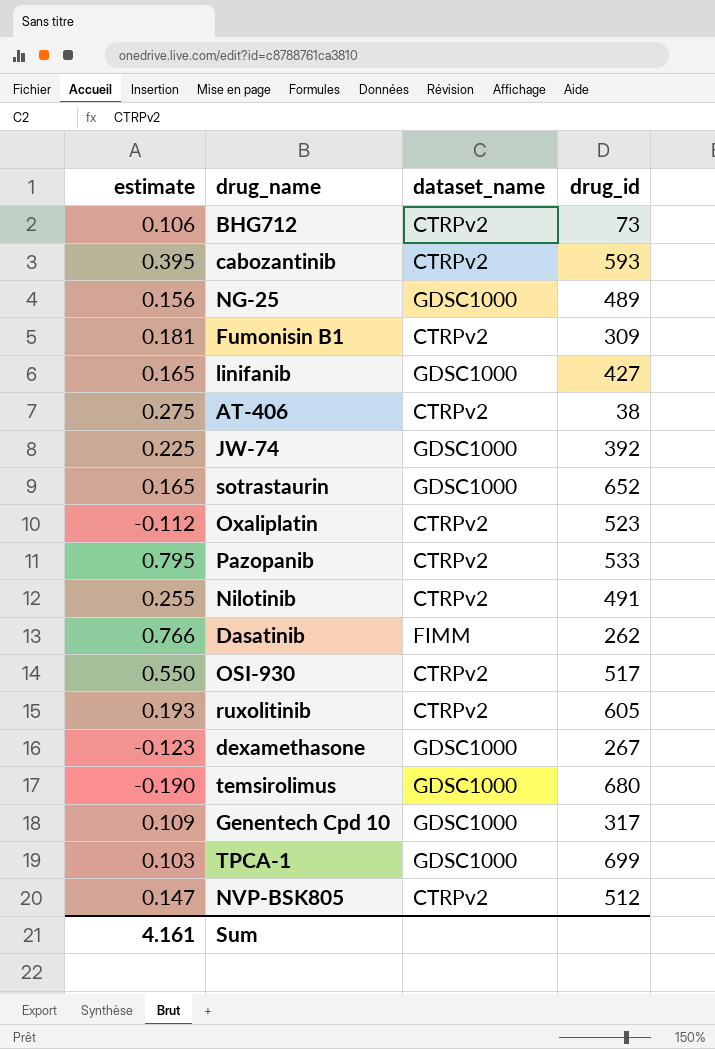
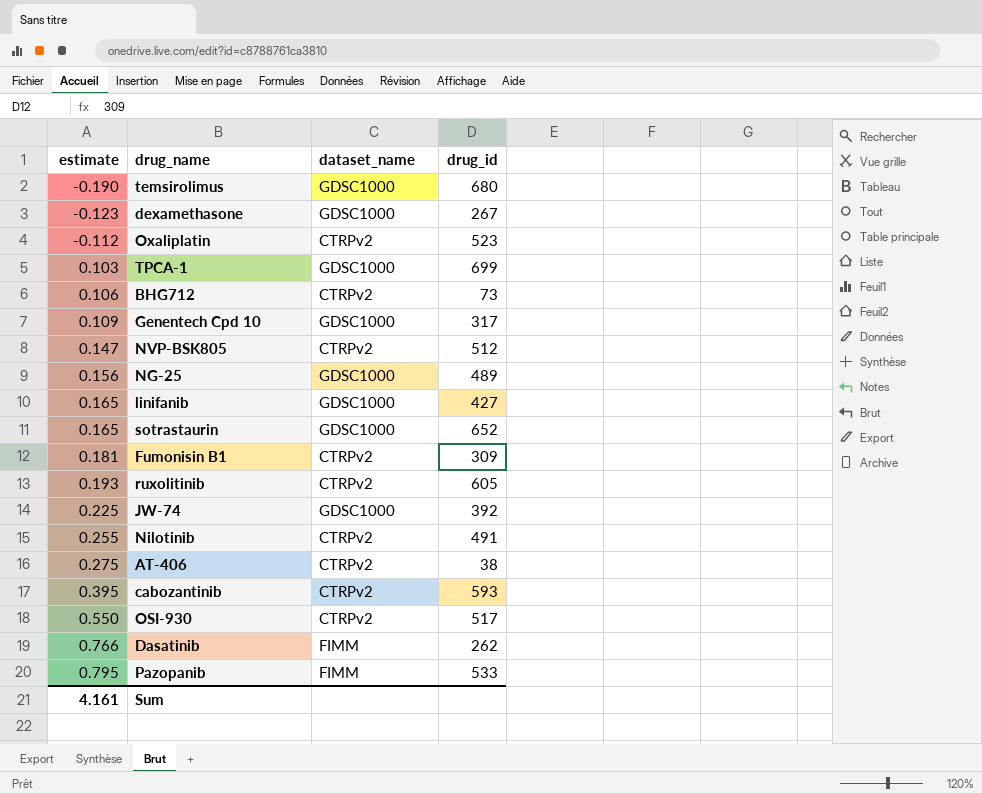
row order: none -> estimate ascending
Pazopanib | dataset_name: CTRPv2 -> FIMM

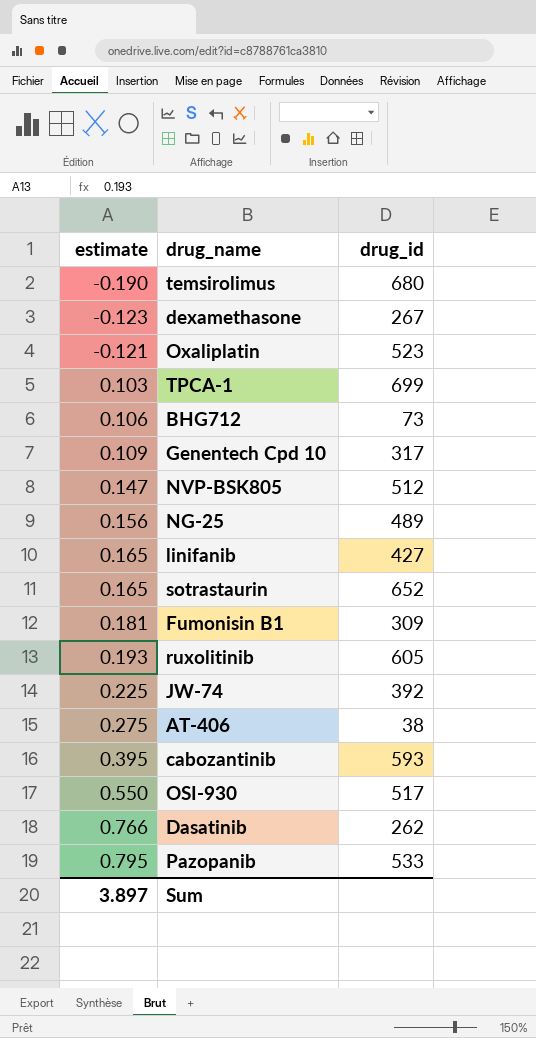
column dataset_name | position: 3 -> none
row Nilotinib: 0.255 | CTRPv2 | 491 -> none
Oxaliplatin | estimate: -0.112 -> -0.121
Sum | estimate: 4.161 -> 3.897

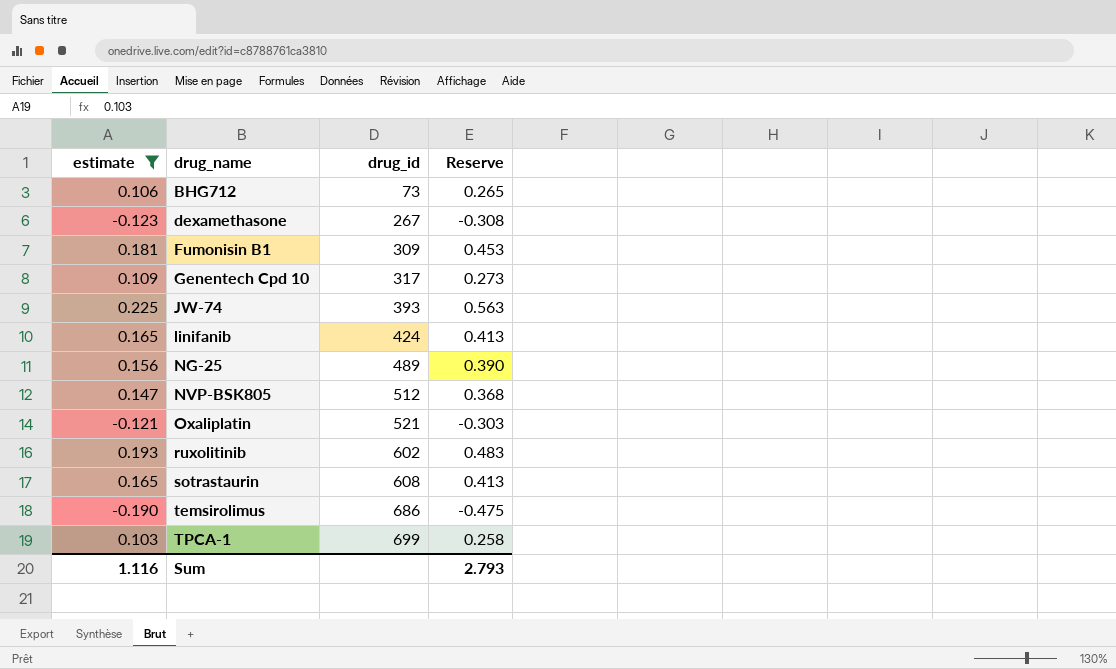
filter: none -> estimate <= 0.225
row order: estimate ascending -> drug_name ascending
column Reserve | formula: none -> [estimate] * 2.5
JW-74 | drug_id: 392 -> 393
linifanib | drug_id: 427 -> 424
Oxaliplatin | drug_id: 523 -> 521
ruxolitinib | drug_id: 605 -> 602
sotrastaurin | drug_id: 652 -> 608
temsirolimus | drug_id: 680 -> 686
Sum | estimate: 3.897 -> 1.116

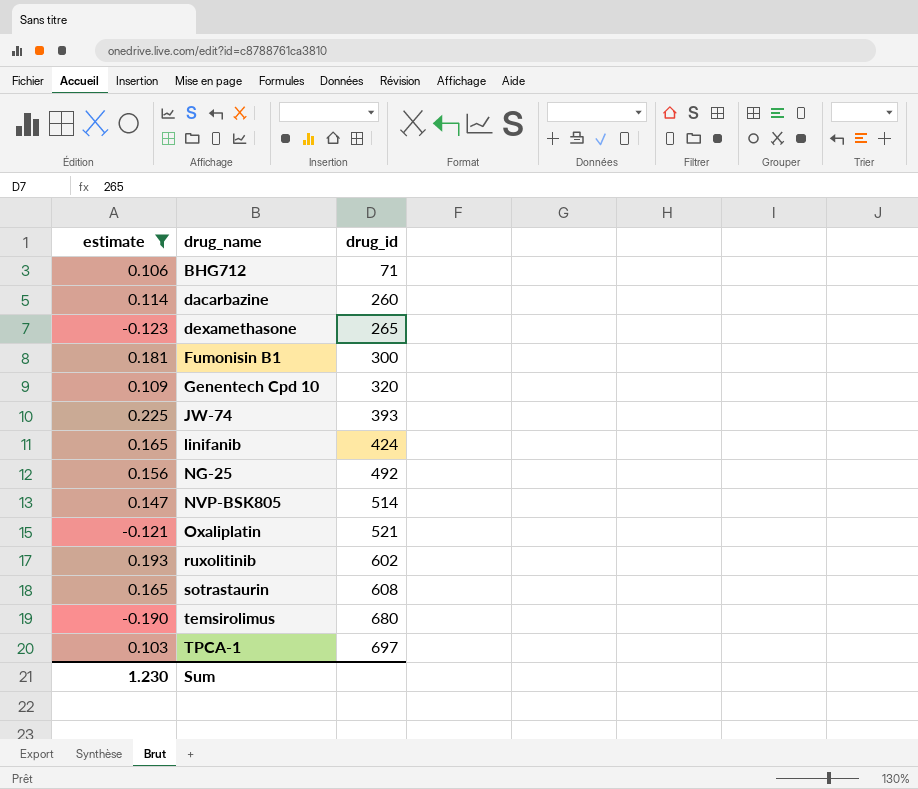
column Reserve | formula: [estimate] * 2.5 -> none
BHG712 | drug_id: 73 -> 71
row dacarbazine: none -> 0.114 | 260
dexamethasone | drug_id: 267 -> 265
Fumonisin B1 | drug_id: 309 -> 300
Genentech Cpd 10 | drug_id: 317 -> 320
NG-25 | drug_id: 489 -> 492
NVP-BSK805 | drug_id: 512 -> 514
temsirolimus | drug_id: 686 -> 680
TPCA-1 | drug_id: 699 -> 697
Sum | estimate: 1.116 -> 1.230

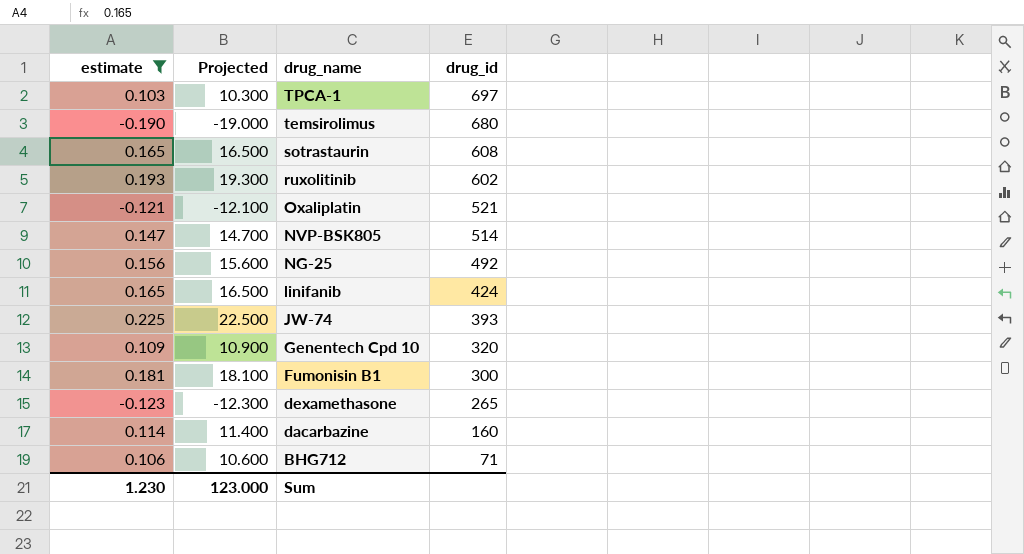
row order: drug_name ascending -> drug_name descending
column Projected | formula: none -> [estimate] * 100
dacarbazine | drug_id: 260 -> 160

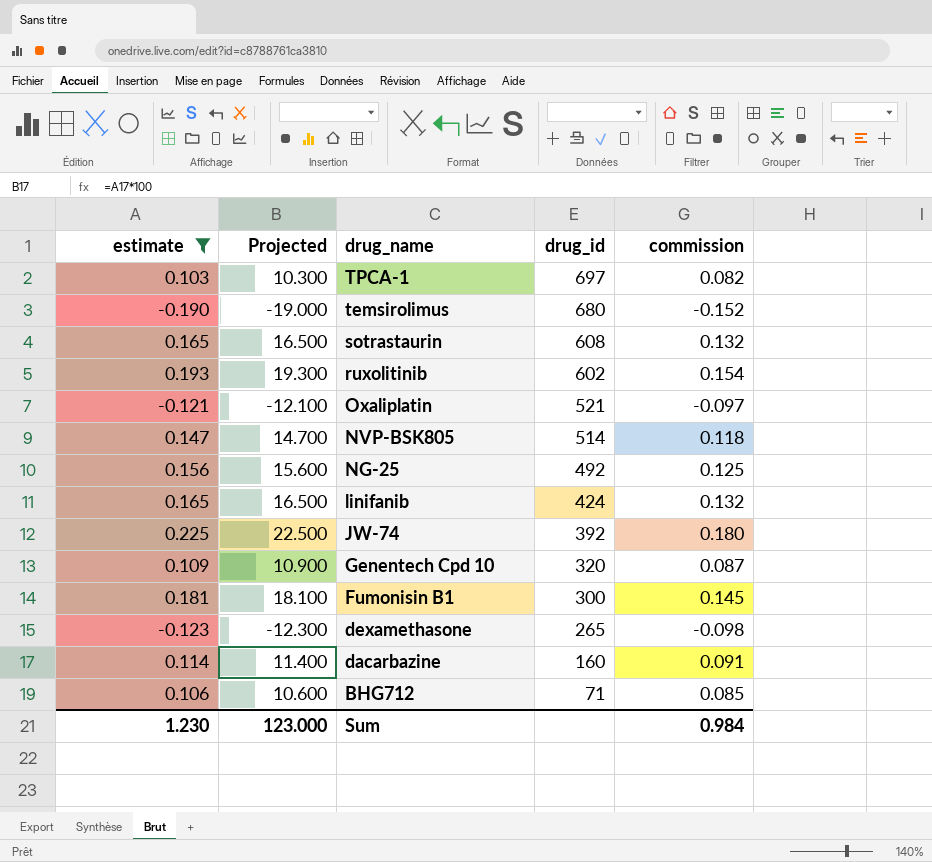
column commission | formula: none -> [estimate] * 0.8
JW-74 | drug_id: 393 -> 392

